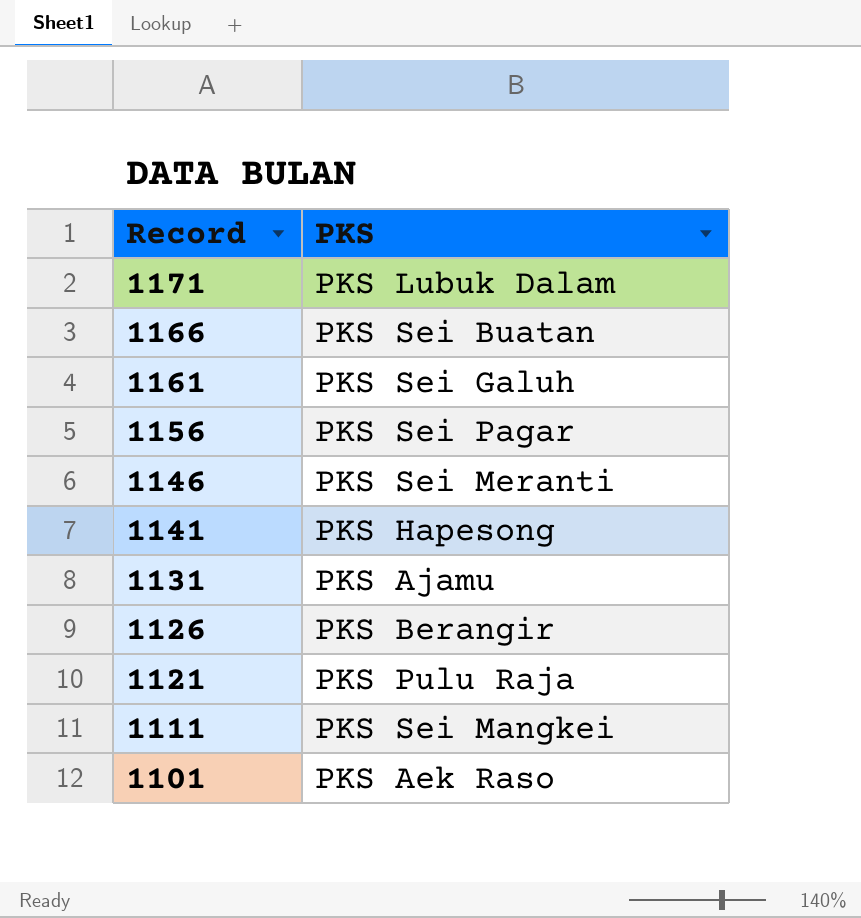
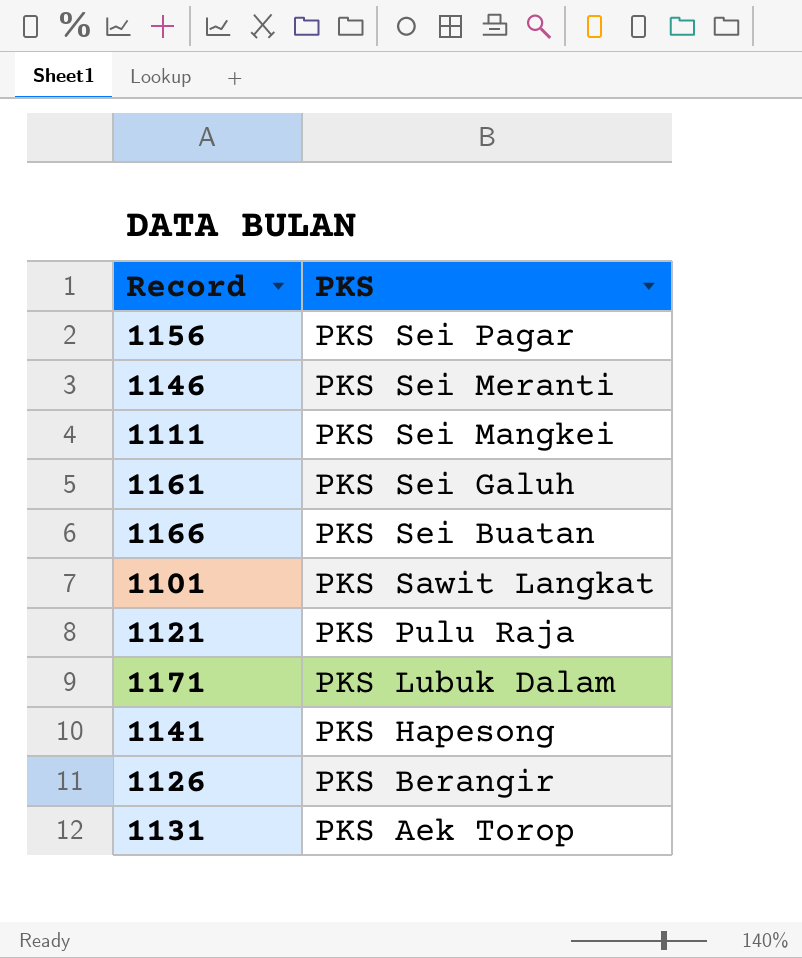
row order: Record descending -> PKS descending
1101 | PKS: PKS Aek Raso -> PKS Sawit Langkat
1131 | PKS: PKS Ajamu -> PKS Aek Torop

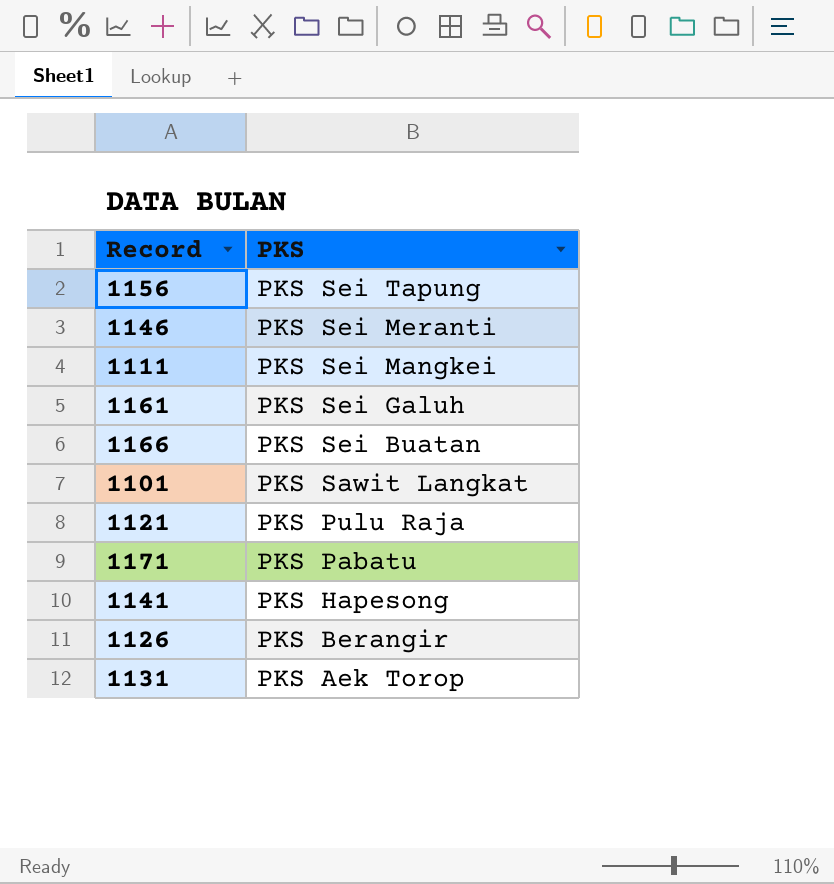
1156 | PKS: PKS Sei Pagar -> PKS Sei Tapung
1171 | PKS: PKS Lubuk Dalam -> PKS Pabatu

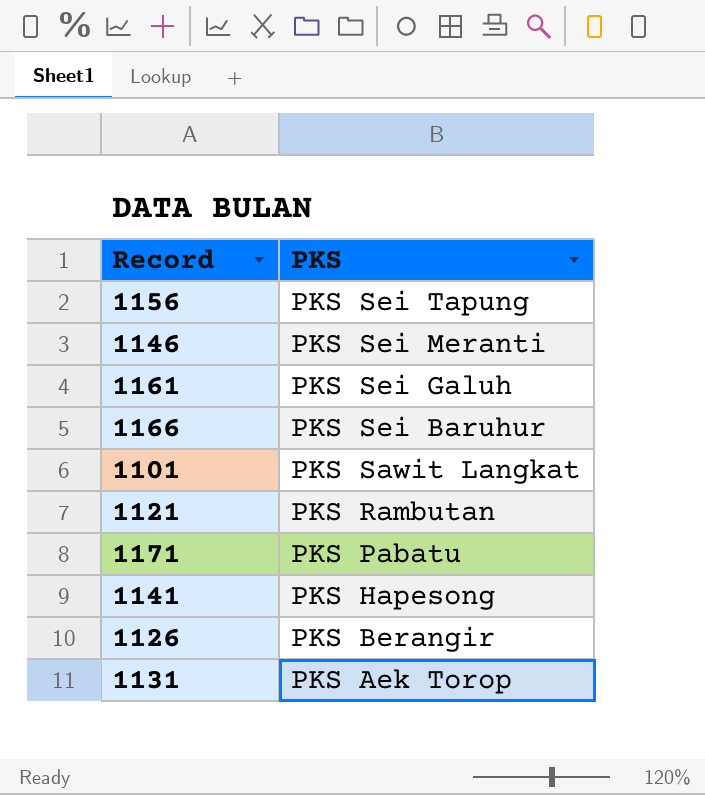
row 1111: PKS Sei Mangkei -> none
1166 | PKS: PKS Sei Buatan -> PKS Sei Baruhur
1121 | PKS: PKS Pulu Raja -> PKS Rambutan

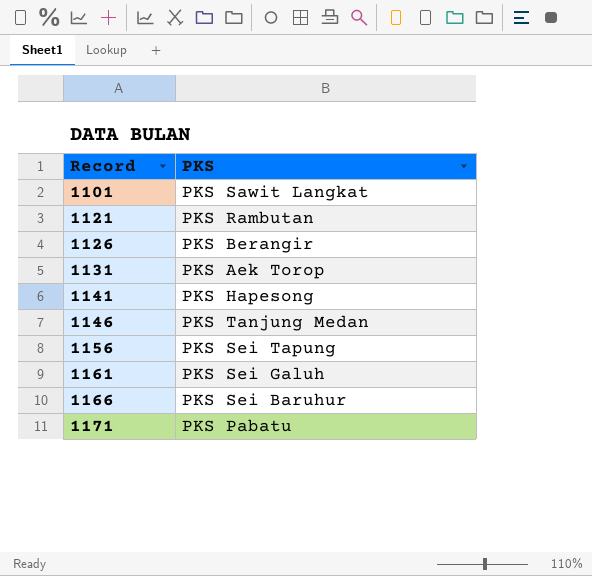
row order: PKS descending -> Record ascending
1146 | PKS: PKS Sei Meranti -> PKS Tanjung Medan

